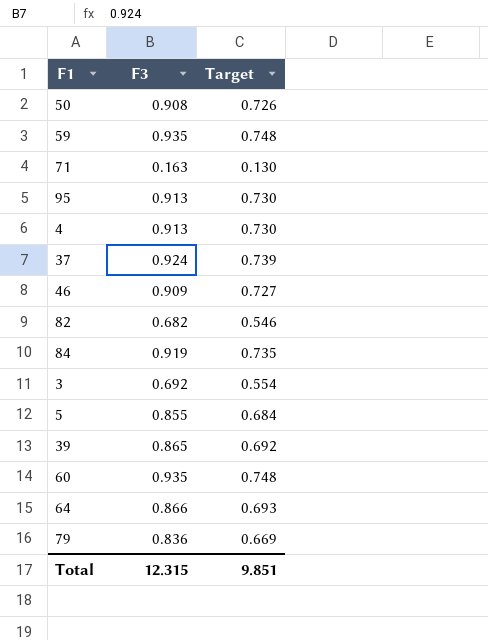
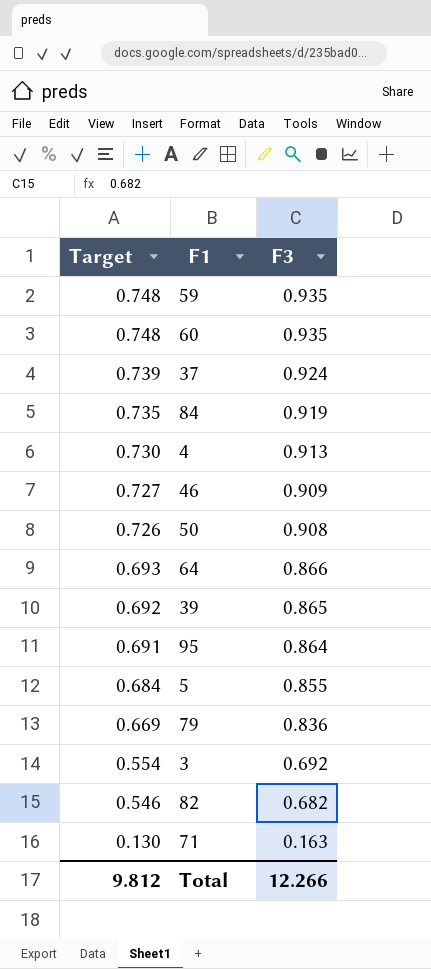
row order: none -> Target descending
column Target | position: 3 -> 1
95 | Target: 0.730 -> 0.691
95 | F3: 0.913 -> 0.864
Total | Target: 9.851 -> 9.812
Total | F3: 12.315 -> 12.266

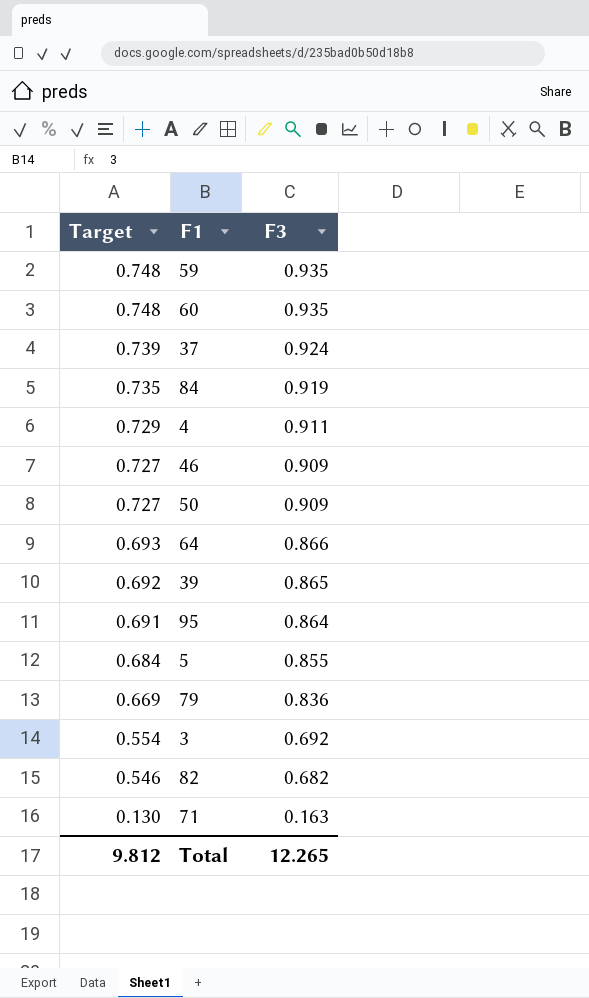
4 | Target: 0.730 -> 0.729
4 | F3: 0.913 -> 0.911
50 | Target: 0.726 -> 0.727
50 | F3: 0.908 -> 0.909
Total | F3: 12.266 -> 12.265

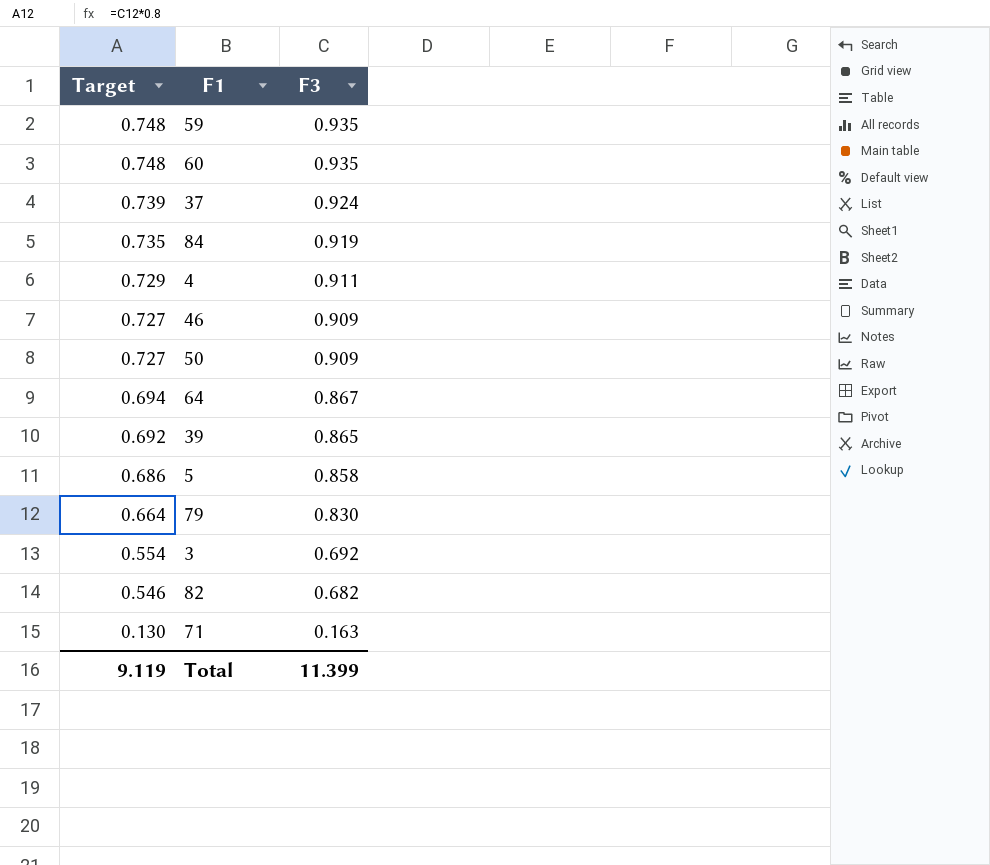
row 95: 0.691 | 0.864 -> none
64 | Target: 0.693 -> 0.694
64 | F3: 0.866 -> 0.867
5 | Target: 0.684 -> 0.686
5 | F3: 0.855 -> 0.858
79 | Target: 0.669 -> 0.664
79 | F3: 0.836 -> 0.830
Total | Target: 9.812 -> 9.119
Total | F3: 12.265 -> 11.399

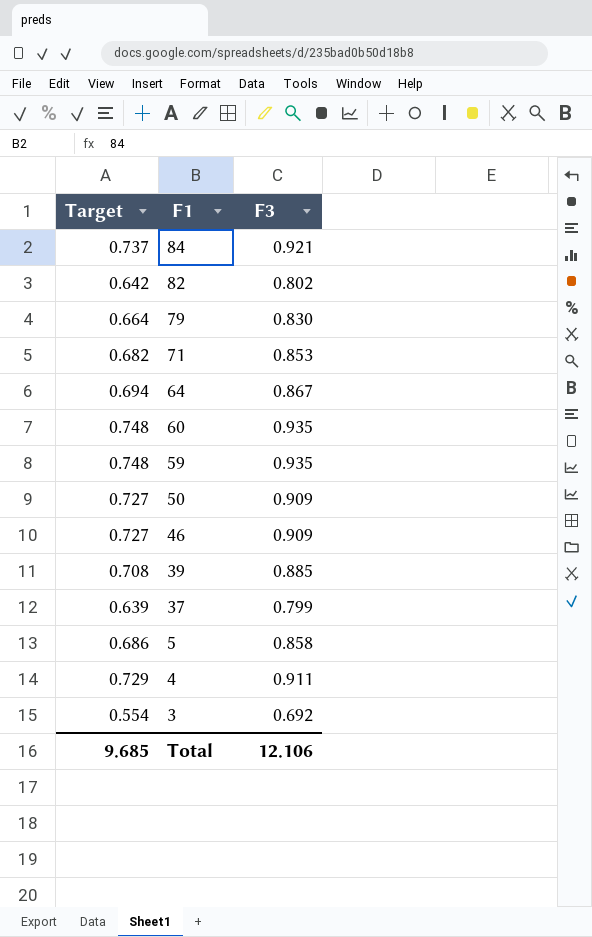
row order: Target descending -> F1 descending
84 | Target: 0.735 -> 0.737
84 | F3: 0.919 -> 0.921
82 | Target: 0.546 -> 0.642
82 | F3: 0.682 -> 0.802
71 | Target: 0.130 -> 0.682
71 | F3: 0.163 -> 0.853
39 | Target: 0.692 -> 0.708
39 | F3: 0.865 -> 0.885
37 | Target: 0.739 -> 0.639
37 | F3: 0.924 -> 0.799
Total | Target: 9.119 -> 9.685
Total | F3: 11.399 -> 12.106

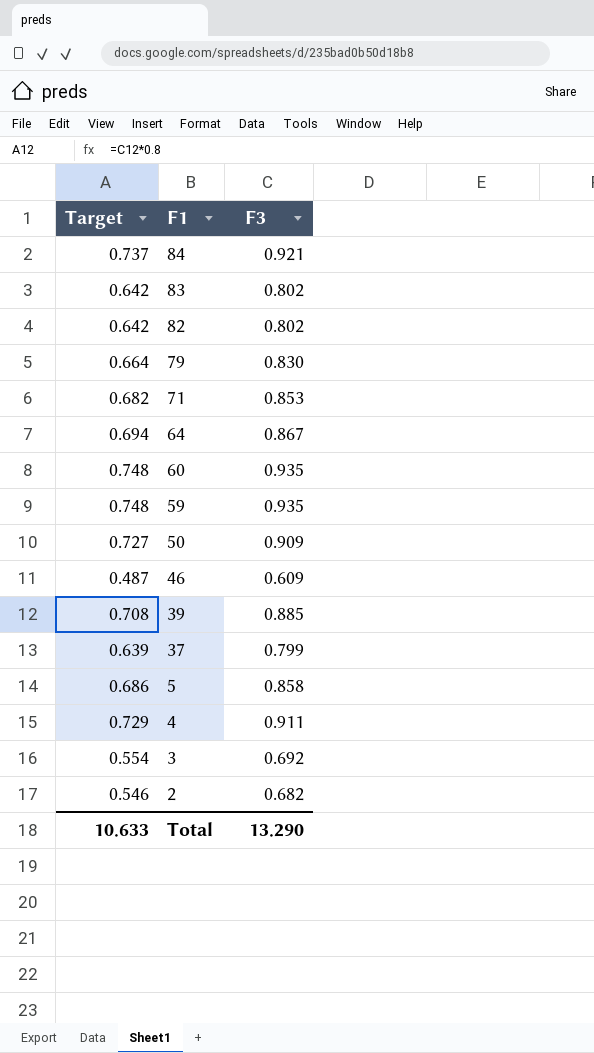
row 83: none -> 0.642 | 0.802
46 | Target: 0.727 -> 0.487
46 | F3: 0.909 -> 0.609
row 2: none -> 0.546 | 0.682
Total | Target: 9.685 -> 10.633
Total | F3: 12.106 -> 13.290

